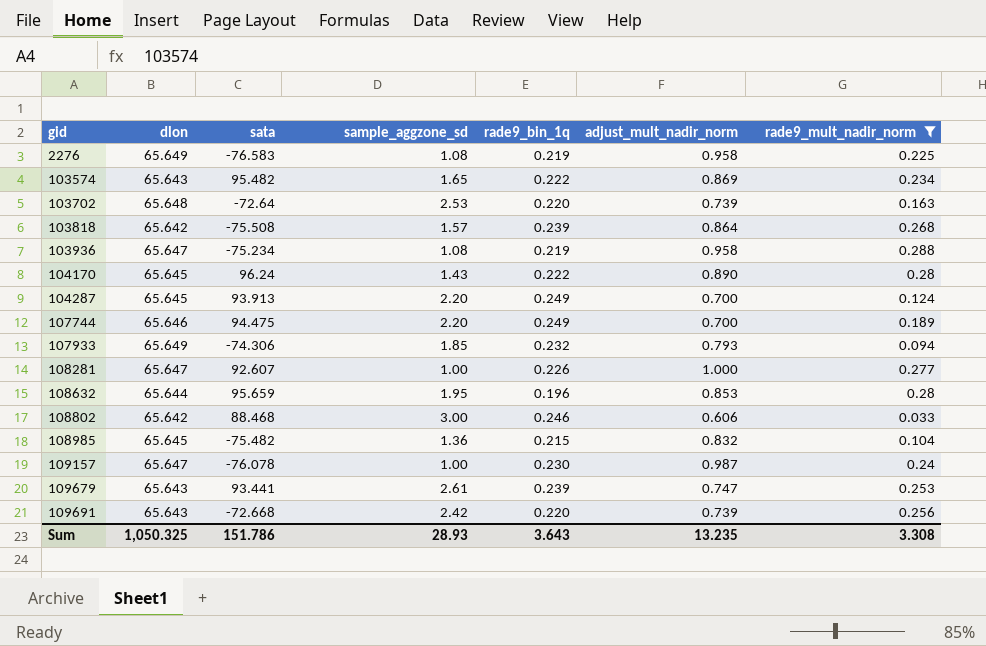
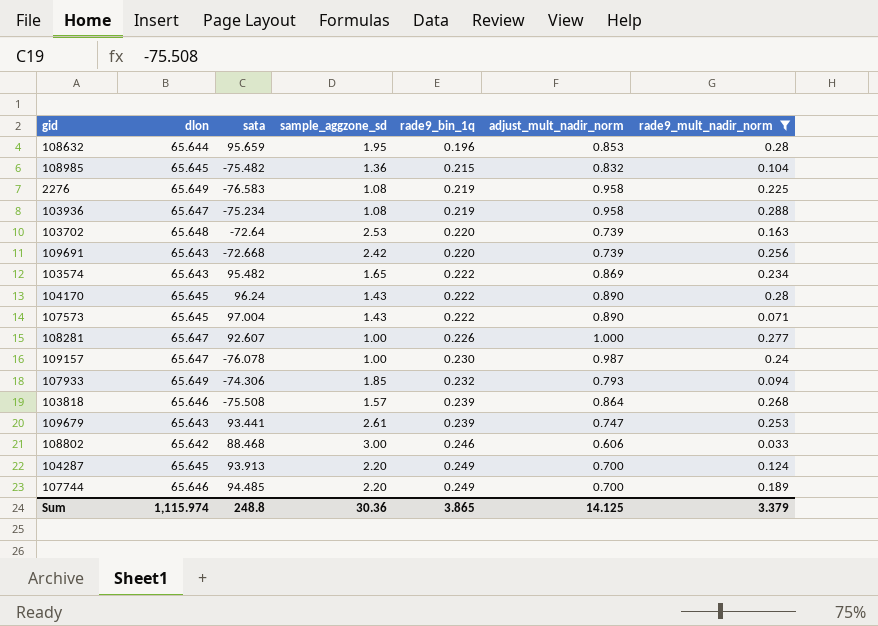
row order: gid ascending -> rade9_bin_1q ascending
row 107573: none -> 65.645 | 97.004 | 1.43 | 0.222 | 0.890 | 0.071
103818 | dlon: 65.642 -> 65.646
107744 | sata: 94.475 -> 94.485
Sum | dlon: 1,050.325 -> 1,115.974
Sum | sata: 151.786 -> 248.8
Sum | sample_aggzone_sd: 28.93 -> 30.36
Sum | rade9_bin_1q: 3.643 -> 3.865
Sum | adjust_mult_nadir_norm: 13.235 -> 14.125
Sum | rade9_mult_nadir_norm: 3.308 -> 3.379

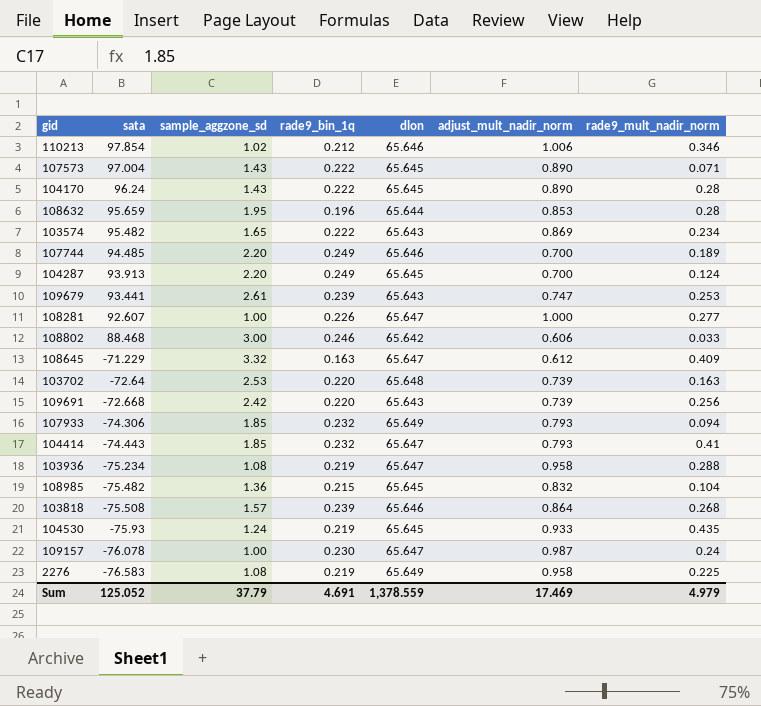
filter: rade9_mult_nadir_norm <= 0.288 -> none
row order: rade9_bin_1q ascending -> sata descending
column dlon | position: 2 -> 5
Sum | sata: 248.8 -> 125.052
Sum | sample_aggzone_sd: 30.36 -> 37.79
Sum | rade9_bin_1q: 3.865 -> 4.691
Sum | dlon: 1,115.974 -> 1,378.559
Sum | adjust_mult_nadir_norm: 14.125 -> 17.469
Sum | rade9_mult_nadir_norm: 3.379 -> 4.979

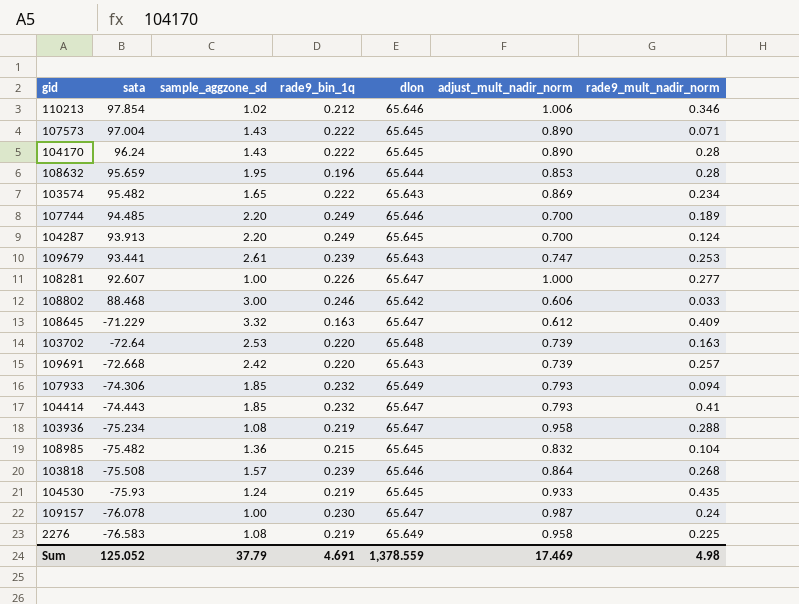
109691 | rade9_mult_nadir_norm: 0.256 -> 0.257
Sum | rade9_mult_nadir_norm: 4.979 -> 4.98

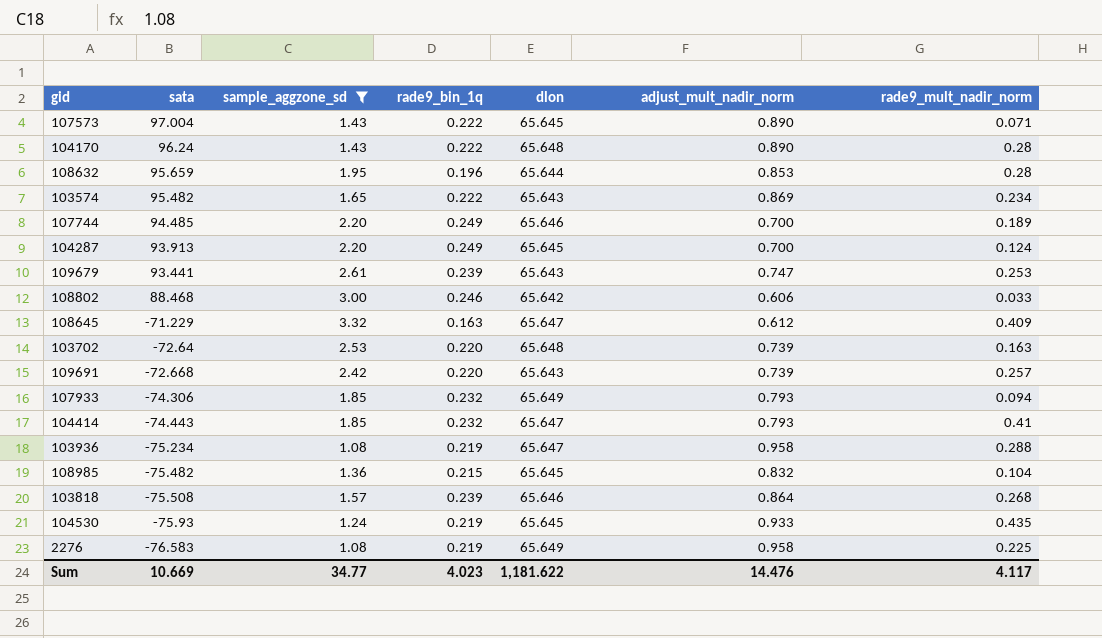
filter: none -> sample_aggzone_sd >= 1.08
104170 | dlon: 65.645 -> 65.648
Sum | sata: 125.052 -> 10.669
Sum | sample_aggzone_sd: 37.79 -> 34.77
Sum | rade9_bin_1q: 4.691 -> 4.023
Sum | dlon: 1,378.559 -> 1,181.622
Sum | adjust_mult_nadir_norm: 17.469 -> 14.476
Sum | rade9_mult_nadir_norm: 4.98 -> 4.117

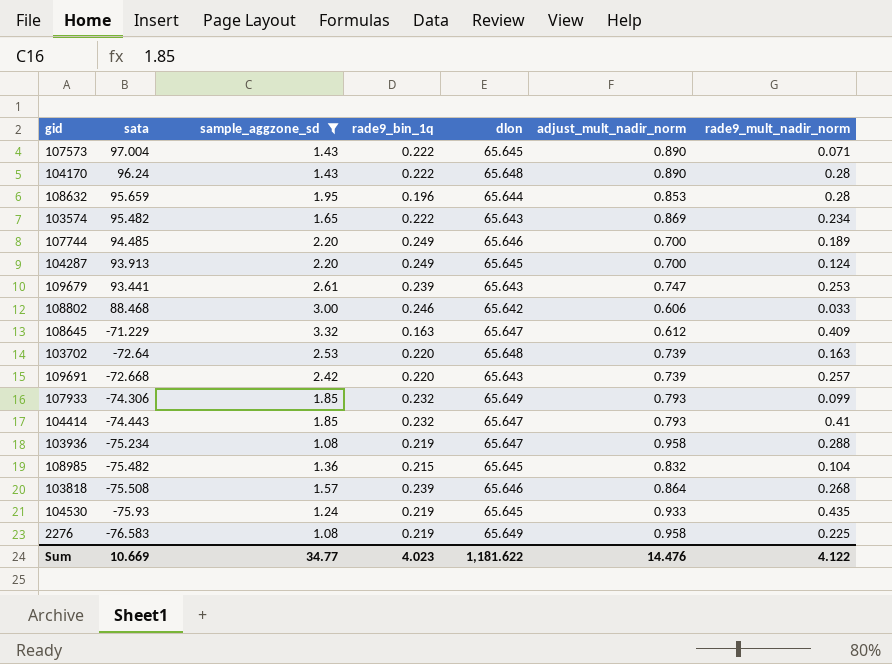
107933 | rade9_mult_nadir_norm: 0.094 -> 0.099
Sum | rade9_mult_nadir_norm: 4.117 -> 4.122

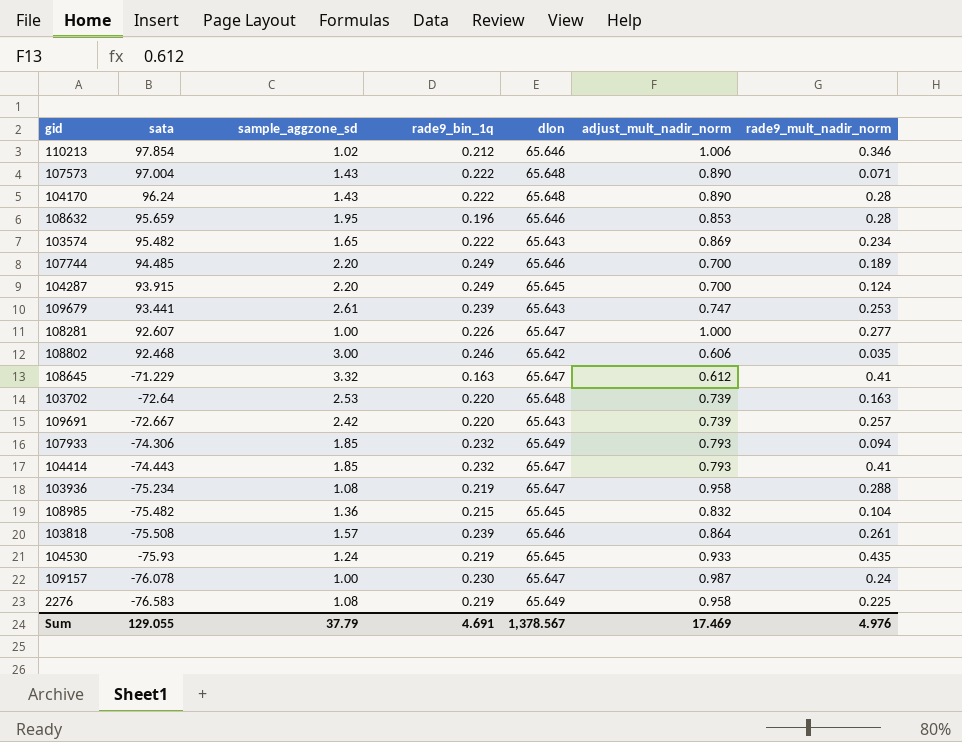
filter: sample_aggzone_sd >= 1.08 -> none
107573 | dlon: 65.645 -> 65.648
108632 | dlon: 65.644 -> 65.646
104287 | sata: 93.913 -> 93.915
108802 | sata: 88.468 -> 92.468
108802 | rade9_mult_nadir_norm: 0.033 -> 0.035
108645 | rade9_mult_nadir_norm: 0.409 -> 0.41
109691 | sata: -72.668 -> -72.667
107933 | rade9_mult_nadir_norm: 0.099 -> 0.094
103818 | rade9_mult_nadir_norm: 0.268 -> 0.261
Sum | sata: 10.669 -> 129.055
Sum | sample_aggzone_sd: 34.77 -> 37.79
Sum | rade9_bin_1q: 4.023 -> 4.691
Sum | dlon: 1,181.622 -> 1,378.567
Sum | adjust_mult_nadir_norm: 14.476 -> 17.469
Sum | rade9_mult_nadir_norm: 4.122 -> 4.976

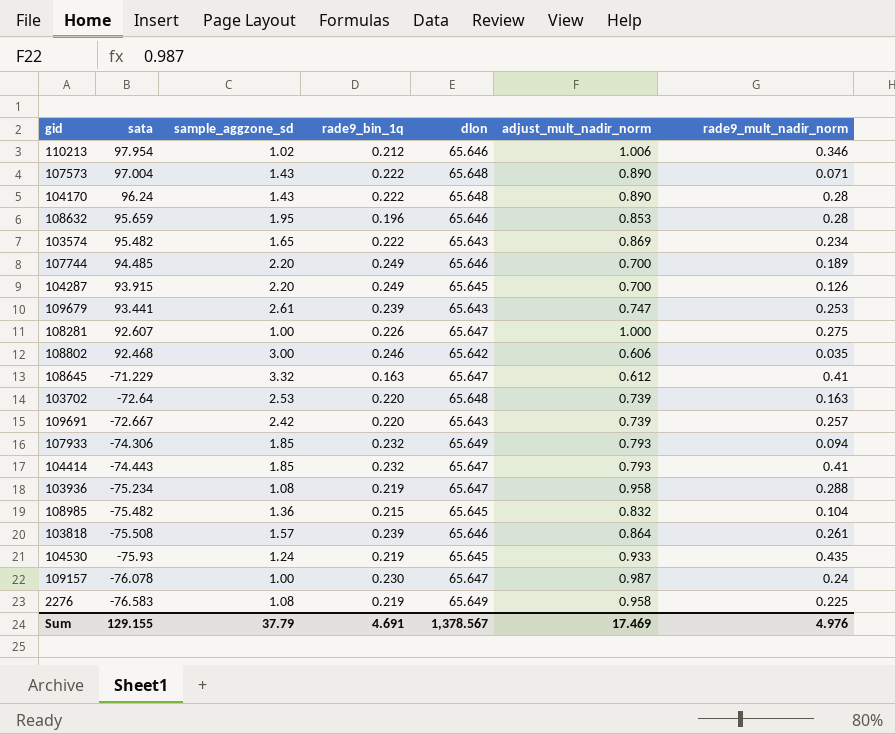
110213 | sata: 97.854 -> 97.954
104287 | rade9_mult_nadir_norm: 0.124 -> 0.126
108281 | rade9_mult_nadir_norm: 0.277 -> 0.275
Sum | sata: 129.055 -> 129.155

